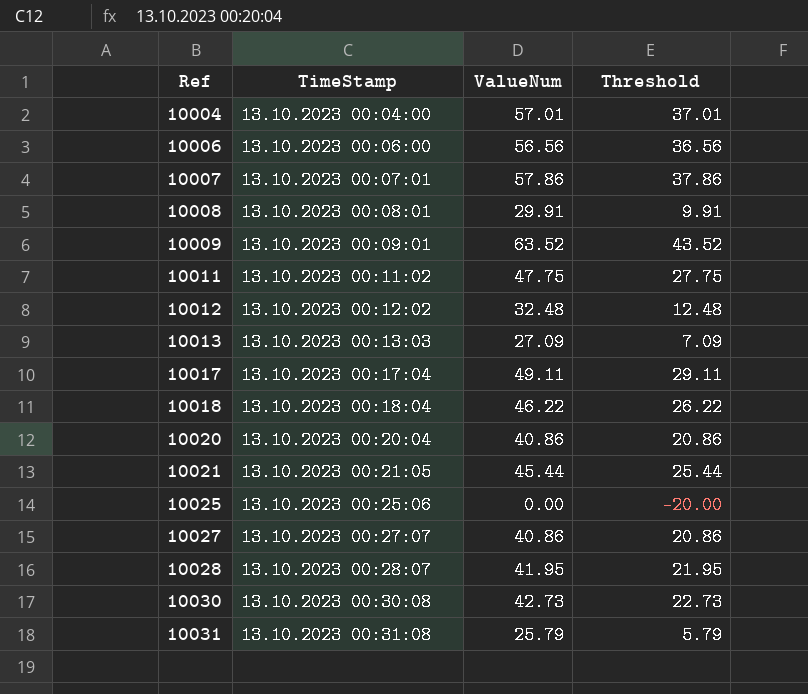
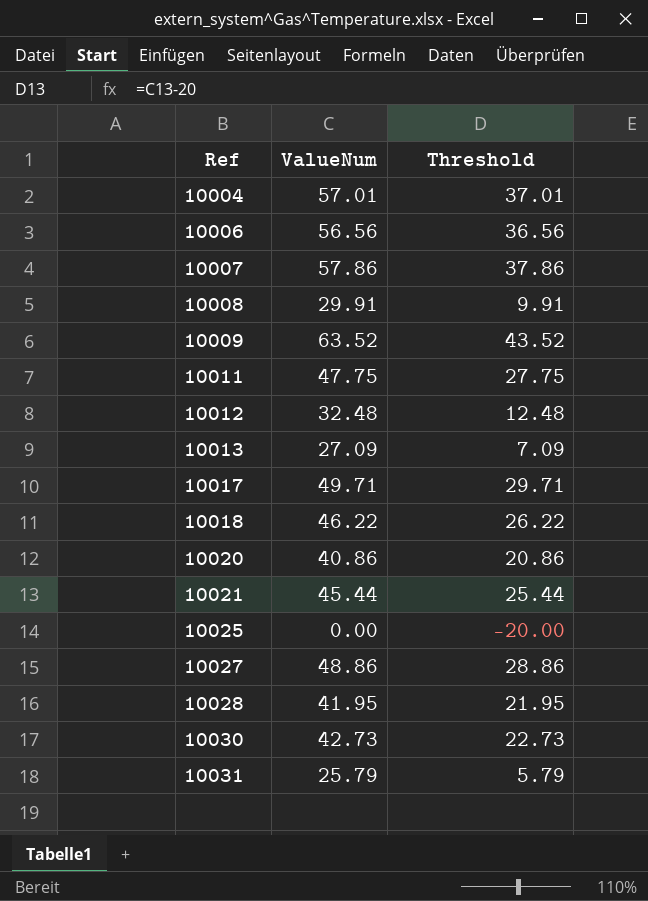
column TimeStamp | position: 2 -> none
10017 | ValueNum: 49.11 -> 49.71
10017 | Threshold: 29.11 -> 29.71
10027 | ValueNum: 40.86 -> 48.86
10027 | Threshold: 20.86 -> 28.86

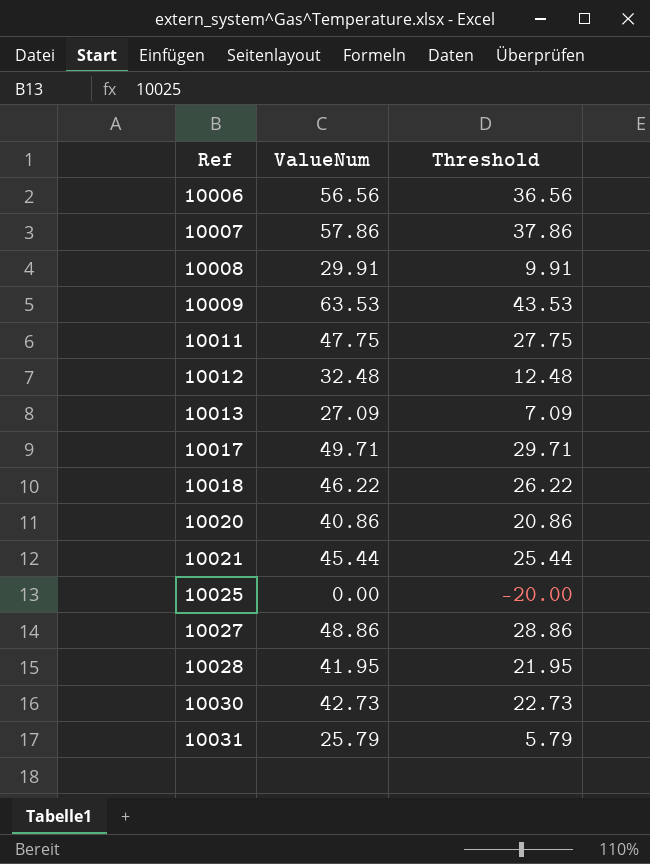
row 10004: 57.01 | 37.01 -> none
10009 | ValueNum: 63.52 -> 63.53
10009 | Threshold: 43.52 -> 43.53

